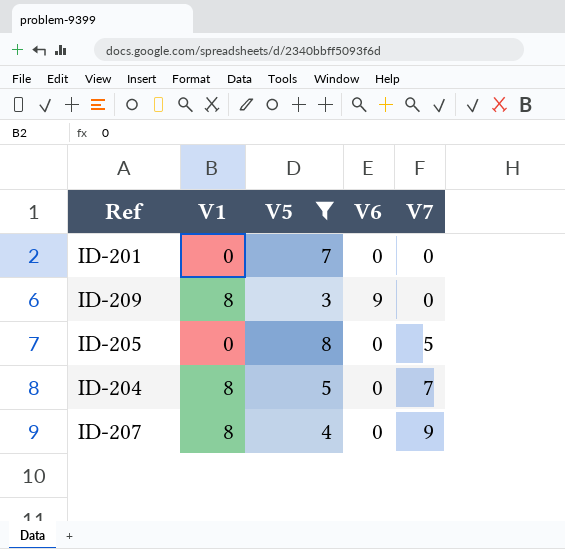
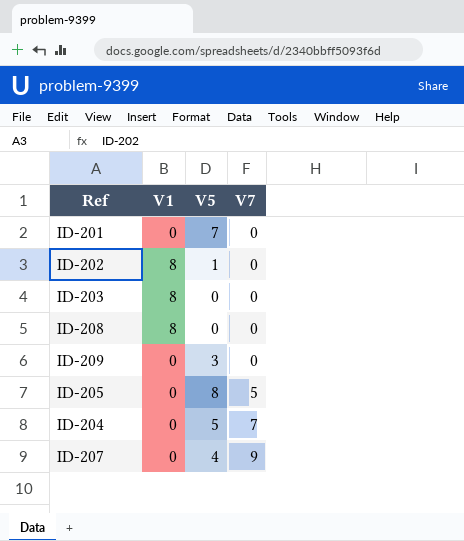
filter: V5 >= 3 -> none
column V6 | position: 4 -> none
ID-209 | V1: 8 -> 0
ID-204 | V1: 8 -> 0
ID-207 | V1: 8 -> 0

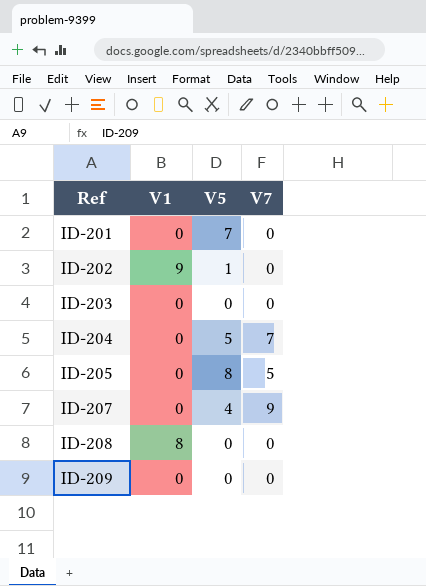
row order: V7 ascending -> Ref ascending
ID-202 | V1: 8 -> 9
ID-203 | V1: 8 -> 0
ID-209 | V5: 3 -> 0

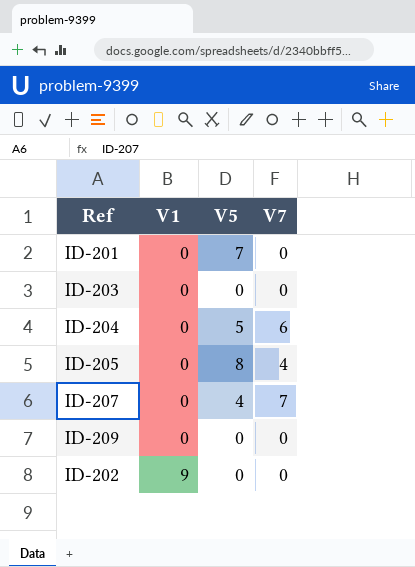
row order: Ref ascending -> V1 ascending
row ID-208: 8 | 0 | 0 -> none
ID-204 | V7: 7 -> 6
ID-205 | V7: 5 -> 4
ID-207 | V7: 9 -> 7
ID-202 | V5: 1 -> 0

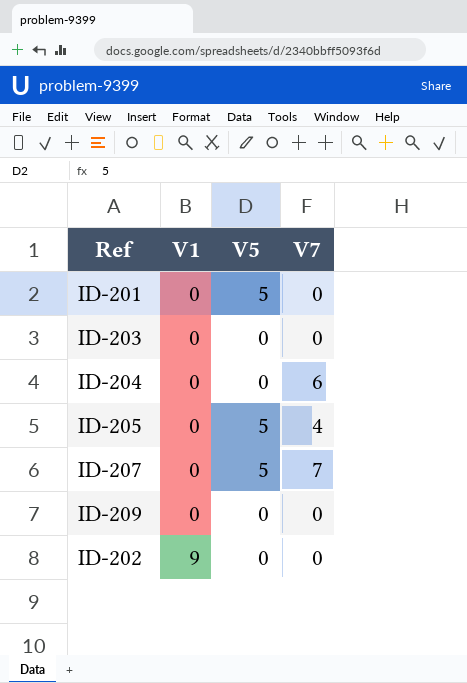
ID-201 | V5: 7 -> 5
ID-204 | V5: 5 -> 0
ID-205 | V5: 8 -> 5
ID-207 | V5: 4 -> 5

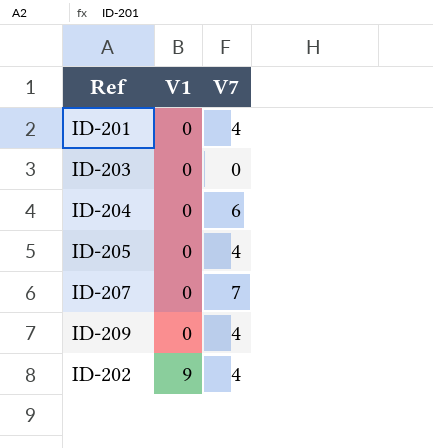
column V5 | position: 3 -> none
ID-201 | V7: 0 -> 4
ID-209 | V7: 0 -> 4
ID-202 | V7: 0 -> 4

